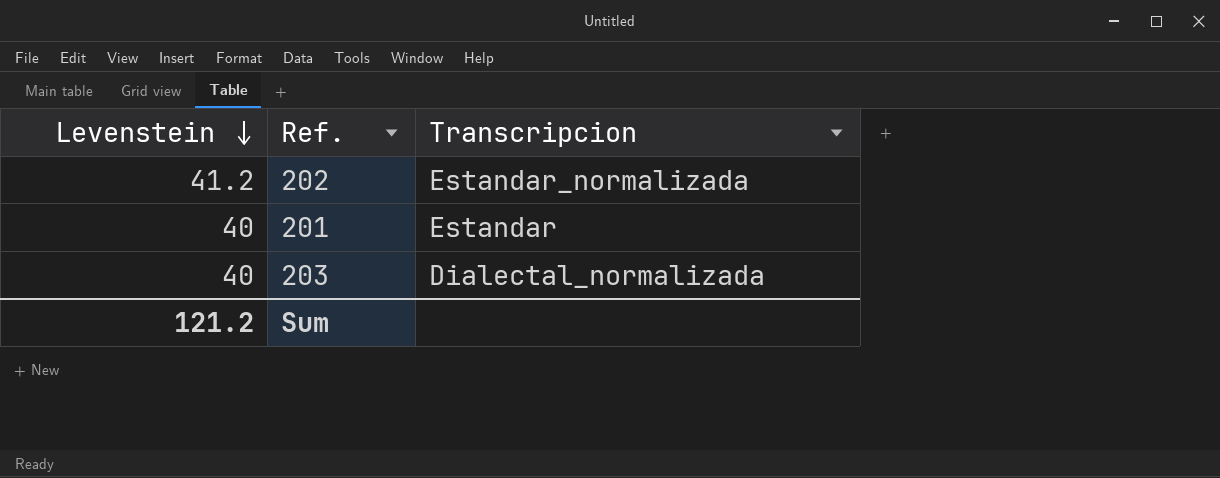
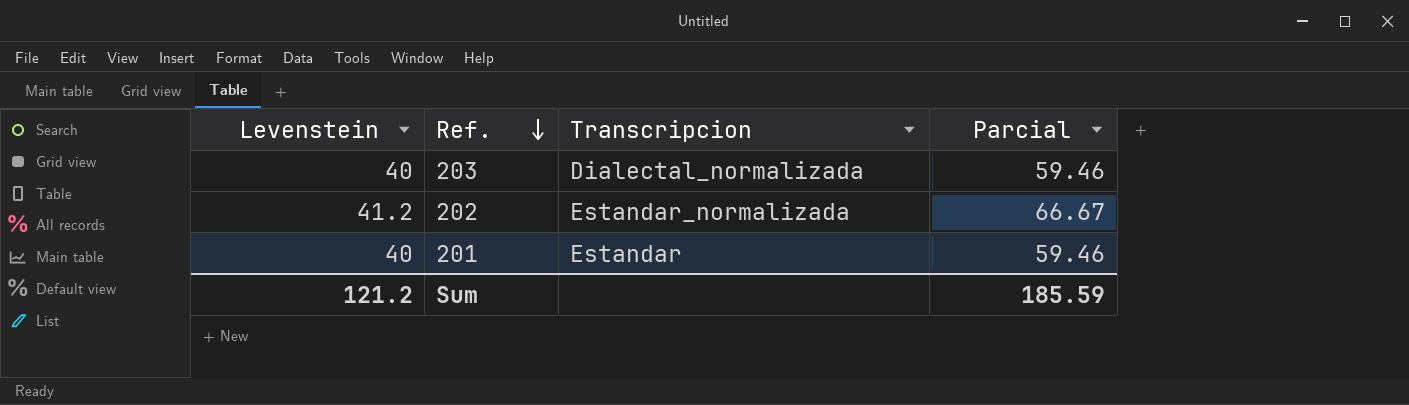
row order: Levenstein descending -> Ref. descending
column Parcial | position: none -> 4

